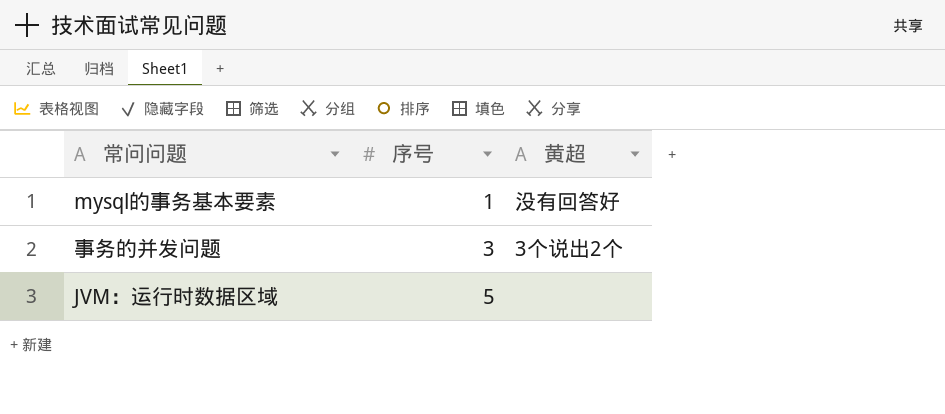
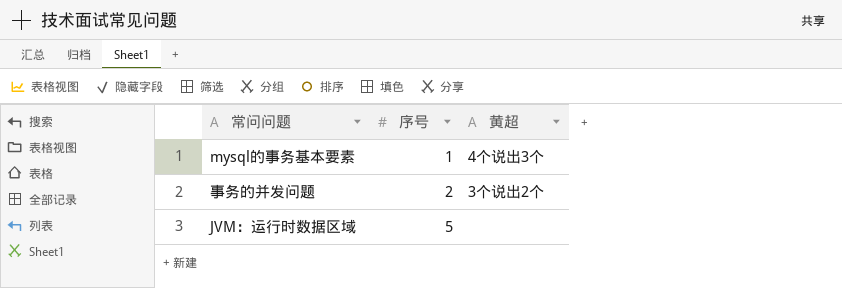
mysql的事务基本要素 | 黄超: 没有回答好 -> 4个说出3个
事务的并发问题 | 序号: 3 -> 2

